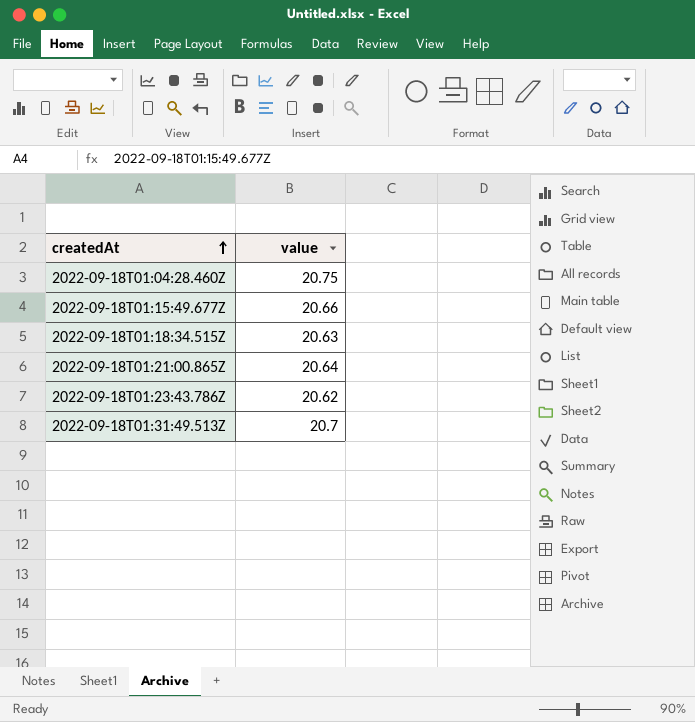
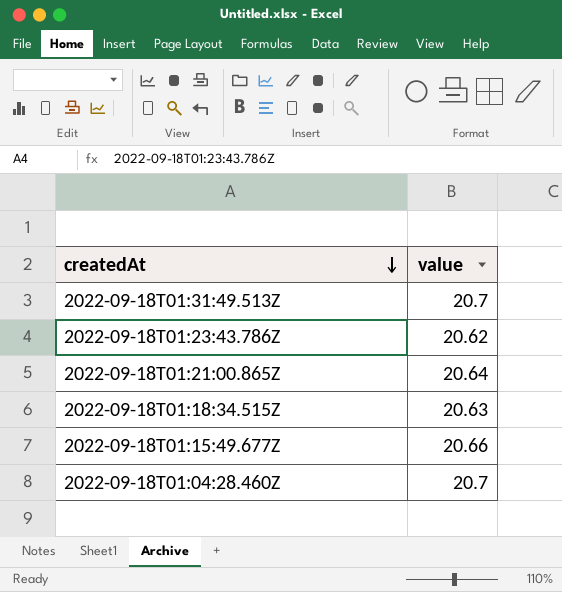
row order: createdAt ascending -> createdAt descending
2022-09-18T01:04:28.460Z | value: 20.75 -> 20.7

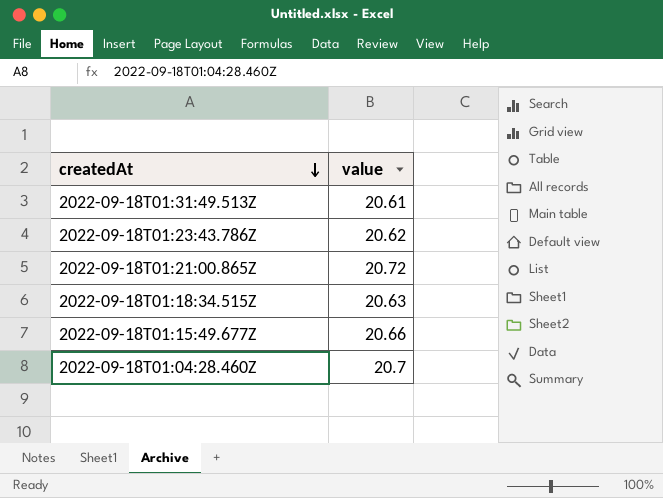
2022-09-18T01:31:49.513Z | value: 20.7 -> 20.61
2022-09-18T01:21:00.865Z | value: 20.64 -> 20.72

